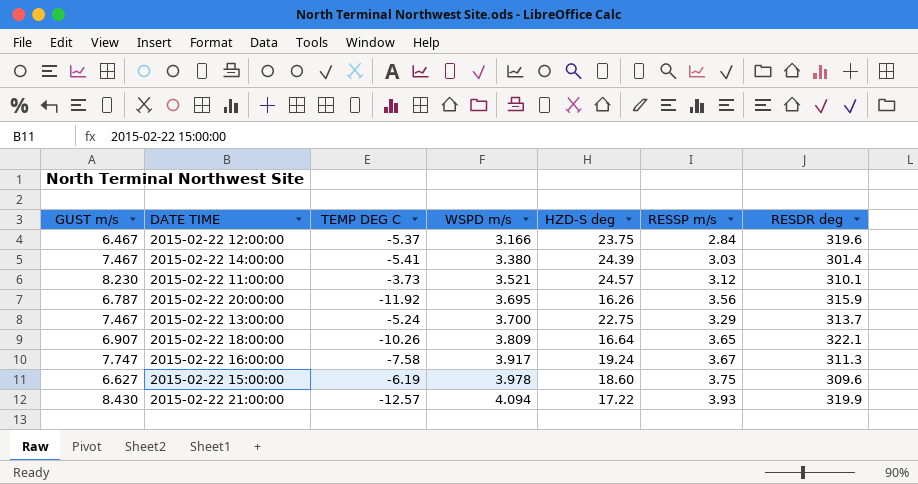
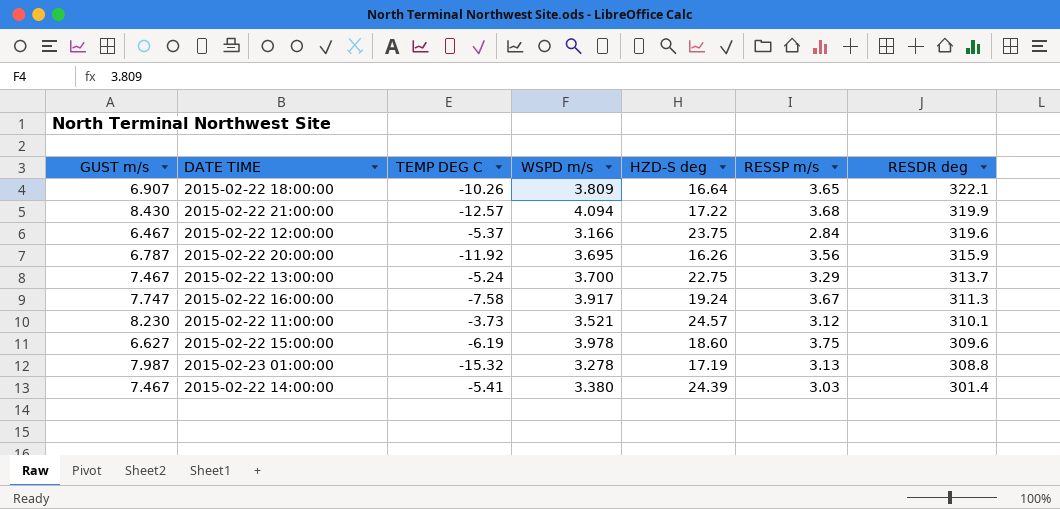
row order: WSPD m/s ascending -> RESDR deg descending
2015-02-22 21:00:00 | RESSP m/s: 3.93 -> 3.68
row 2015-02-23 01:00:00: none -> 7.987 | -15.32 | 3.278 | 17.19 | 3.13 | 308.8

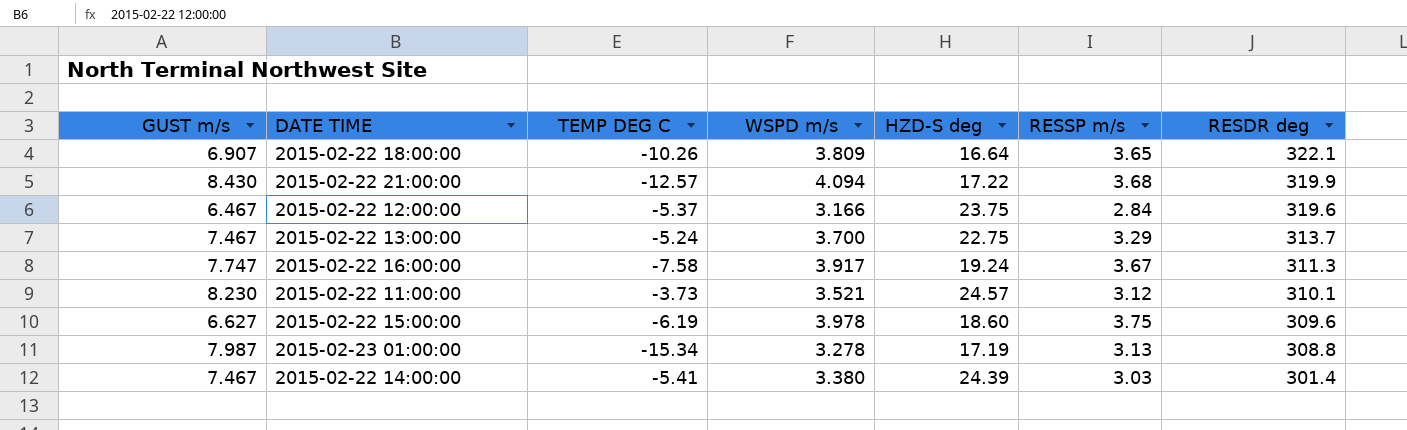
row 2015-02-22 20:00:00: 6.787 | -11.92 | 3.695 | 16.26 | 3.56 | 315.9 -> none
2015-02-23 01:00:00 | TEMP DEG C: -15.32 -> -15.34

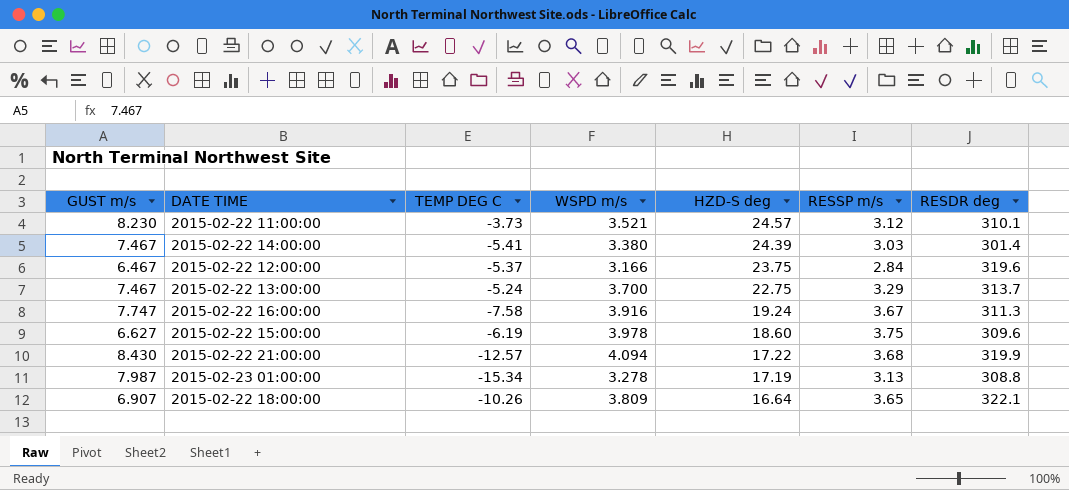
row order: RESDR deg descending -> HZD-S deg descending
2015-02-22 16:00:00 | WSPD m/s: 3.917 -> 3.916

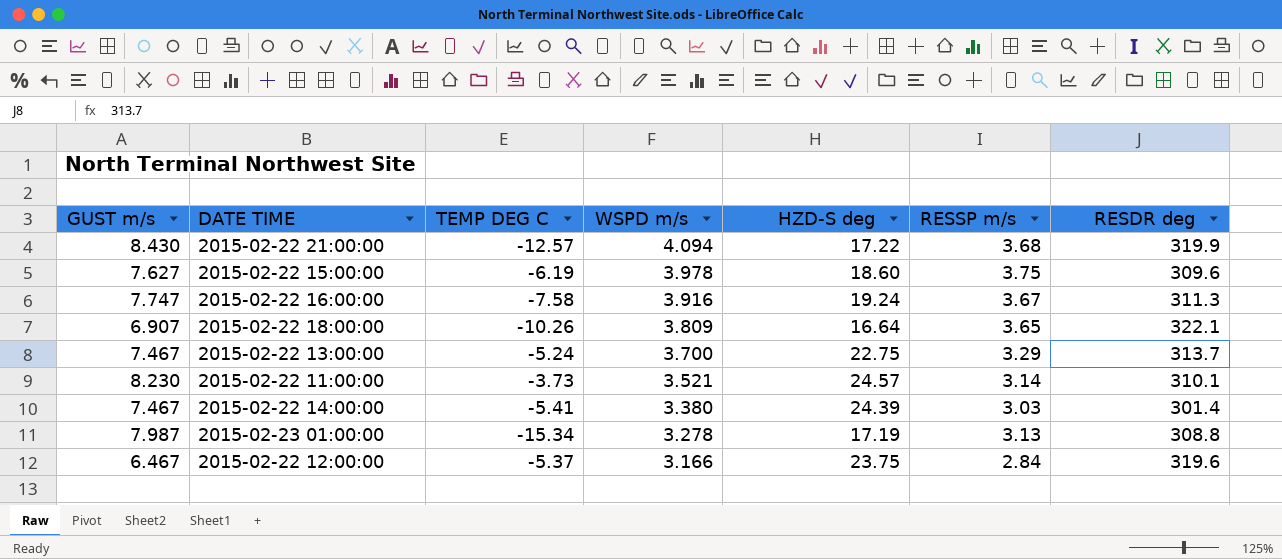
row order: HZD-S deg descending -> WSPD m/s descending
2015-02-22 15:00:00 | GUST m/s: 6.627 -> 7.627
2015-02-22 11:00:00 | RESSP m/s: 3.12 -> 3.14

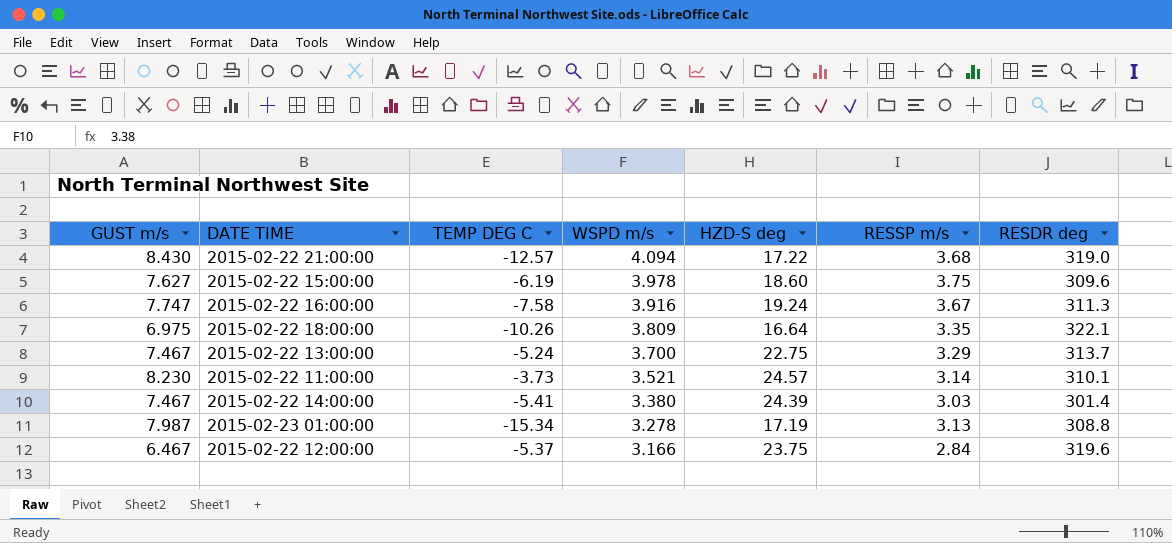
2015-02-22 21:00:00 | RESDR deg: 319.9 -> 319.0
2015-02-22 18:00:00 | GUST m/s: 6.907 -> 6.975
2015-02-22 18:00:00 | RESSP m/s: 3.65 -> 3.35

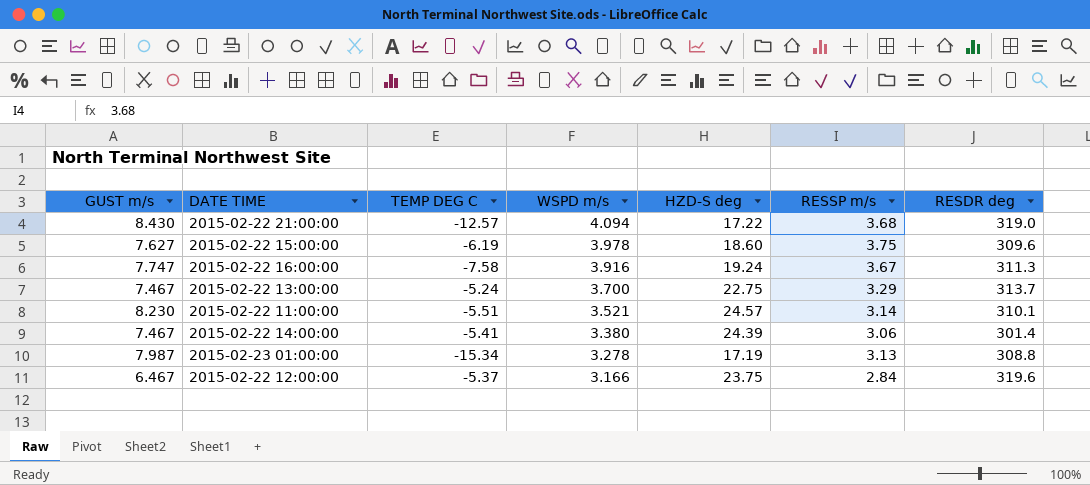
row 2015-02-22 18:00:00: 6.975 | -10.26 | 3.809 | 16.64 | 3.35 | 322.1 -> none
2015-02-22 11:00:00 | TEMP DEG C: -3.73 -> -5.51
2015-02-22 14:00:00 | RESSP m/s: 3.03 -> 3.06

